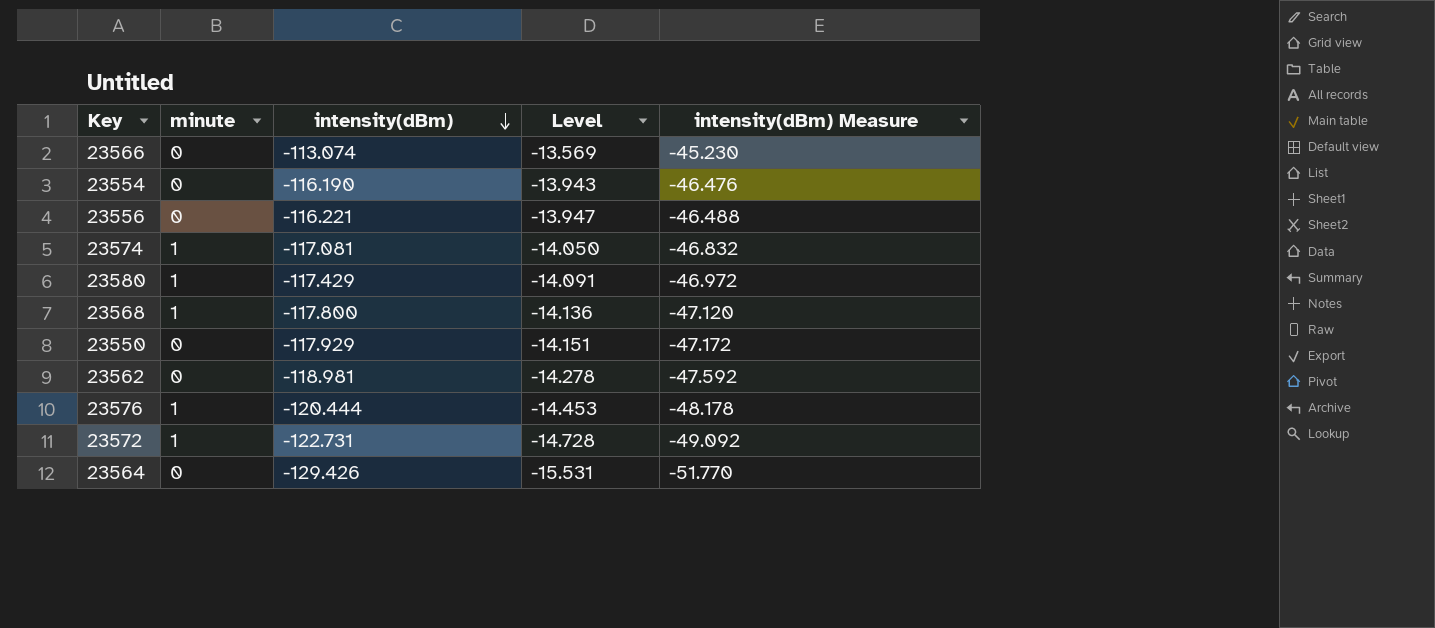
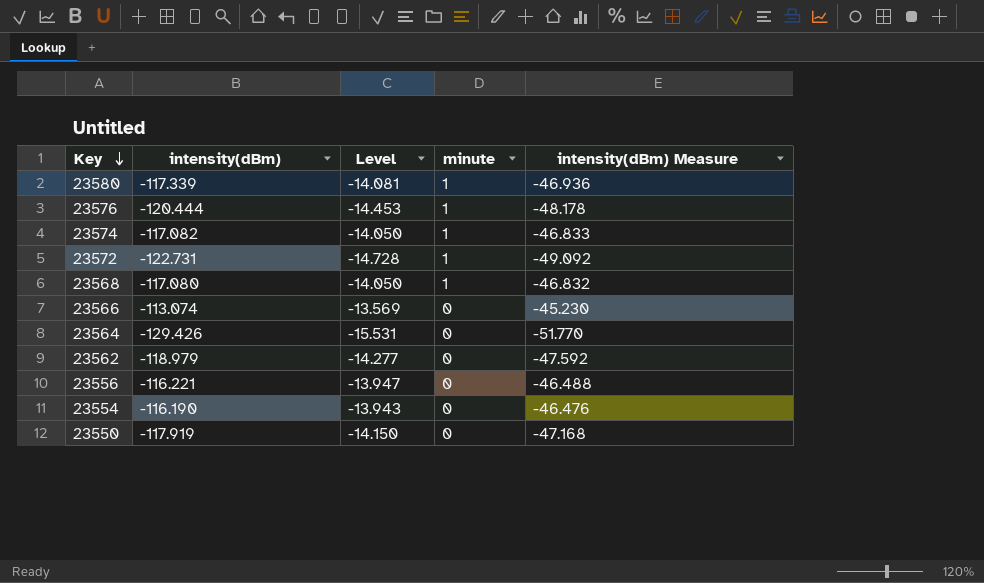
row order: intensity(dBm) descending -> Key descending
column minute | position: 2 -> 4
23580 | intensity(dBm): -117.429 -> -117.339
23580 | Level: -14.091 -> -14.081
23580 | intensity(dBm) Measure: -46.972 -> -46.936
23574 | intensity(dBm): -117.081 -> -117.082
23574 | intensity(dBm) Measure: -46.832 -> -46.833
23568 | intensity(dBm): -117.800 -> -117.080
23568 | Level: -14.136 -> -14.050
23568 | intensity(dBm) Measure: -47.120 -> -46.832
23562 | intensity(dBm): -118.981 -> -118.979
23562 | Level: -14.278 -> -14.277
23550 | intensity(dBm): -117.929 -> -117.919
23550 | Level: -14.151 -> -14.150
23550 | intensity(dBm) Measure: -47.172 -> -47.168

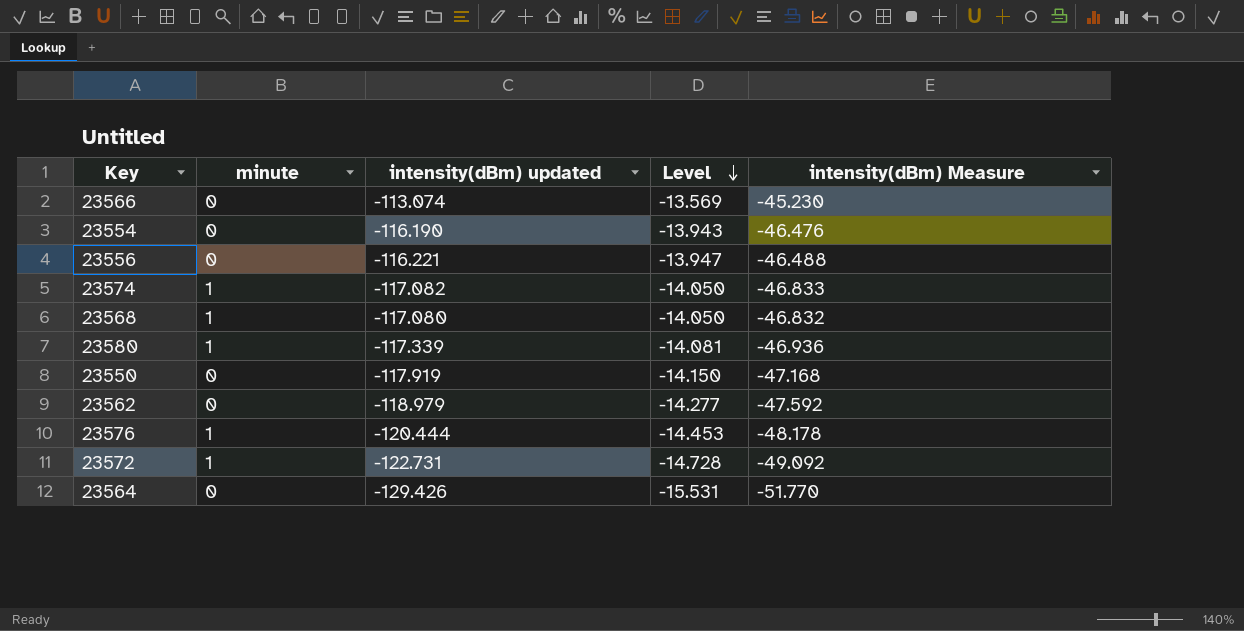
row order: Key descending -> Level descending
column minute | position: 4 -> 2
column name: intensity(dBm) -> intensity(dBm) updated

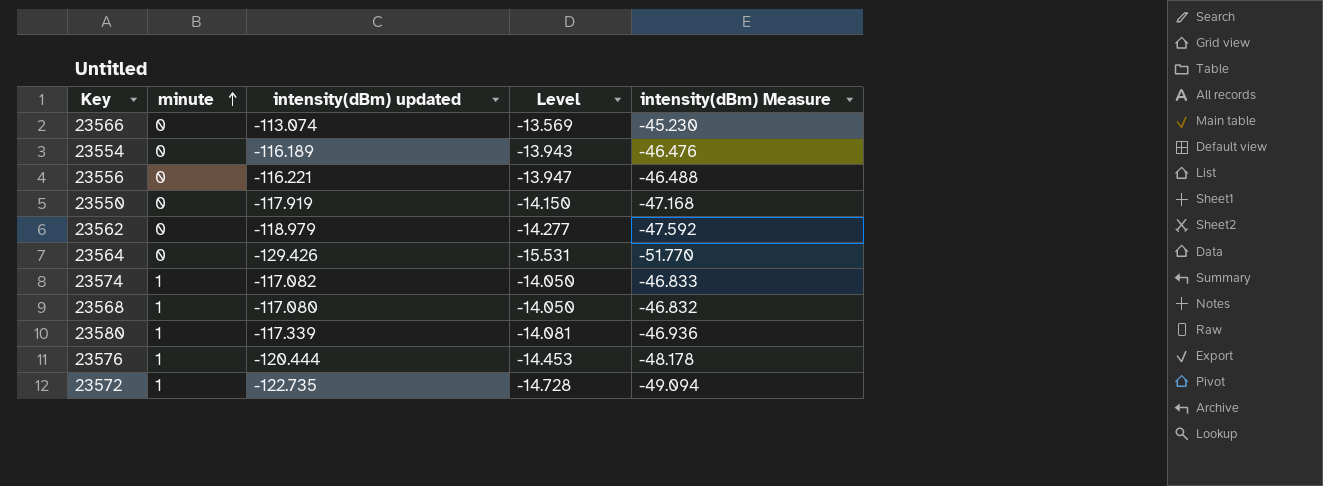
row order: Level descending -> minute ascending
23554 | intensity(dBm) updated: -116.190 -> -116.189
23572 | intensity(dBm) updated: -122.731 -> -122.735
23572 | intensity(dBm) Measure: -49.092 -> -49.094

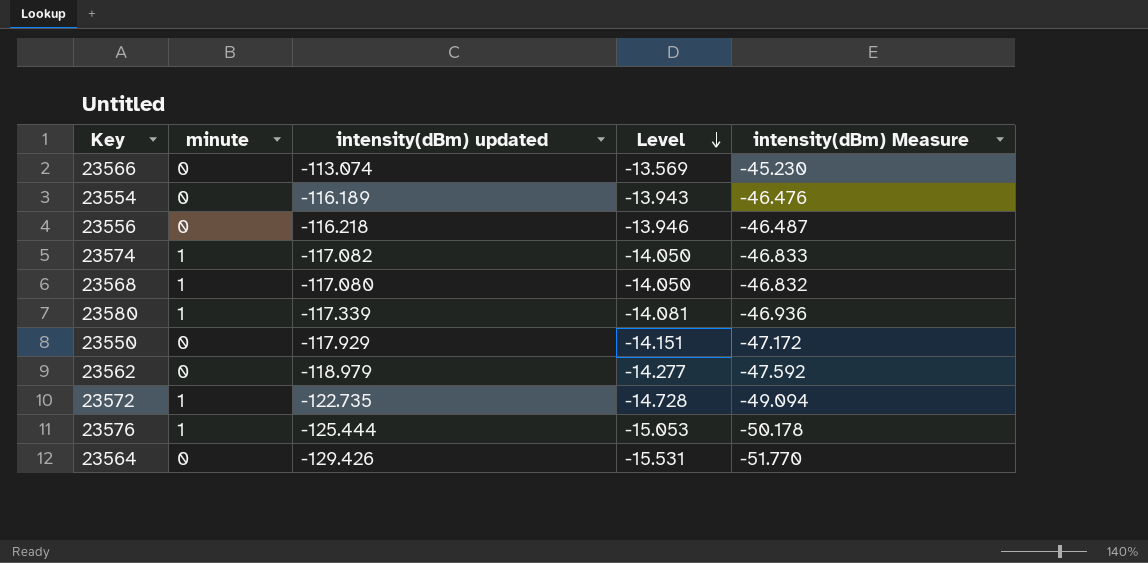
row order: minute ascending -> Level descending
23556 | intensity(dBm) updated: -116.221 -> -116.218
23556 | Level: -13.947 -> -13.946
23556 | intensity(dBm) Measure: -46.488 -> -46.487
23550 | intensity(dBm) updated: -117.919 -> -117.929
23550 | Level: -14.150 -> -14.151
23550 | intensity(dBm) Measure: -47.168 -> -47.172
23576 | intensity(dBm) updated: -120.444 -> -125.444
23576 | Level: -14.453 -> -15.053
23576 | intensity(dBm) Measure: -48.178 -> -50.178

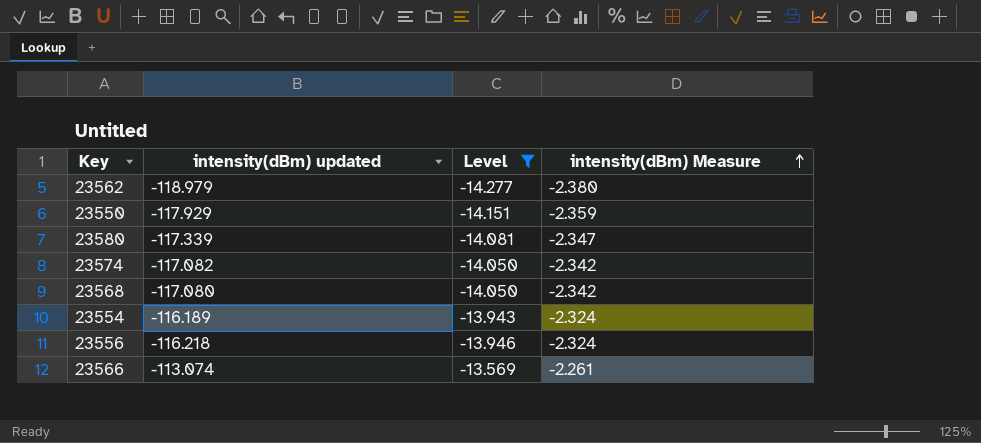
filter: none -> Level >= -14.277
row order: Level descending -> intensity(dBm) Measure ascending
column minute | position: 2 -> none
column intensity(dBm) Measure | formula: [intensity(dBm) updated] * 0.4 -> [intensity(dBm) updated] * 0.02

